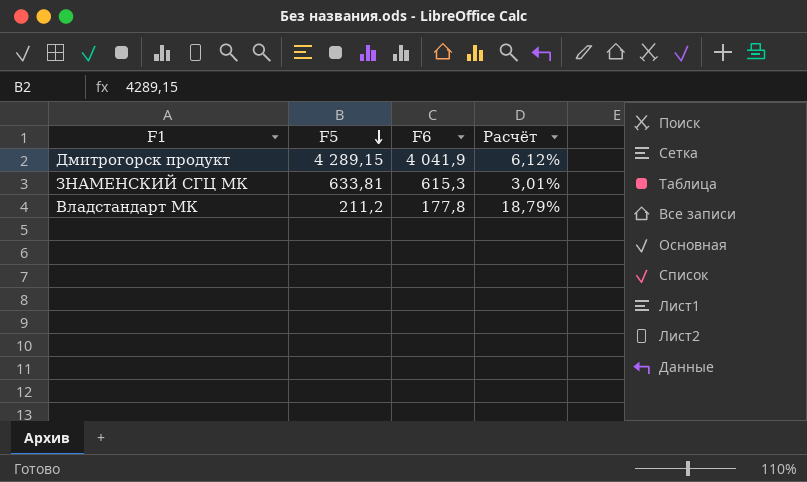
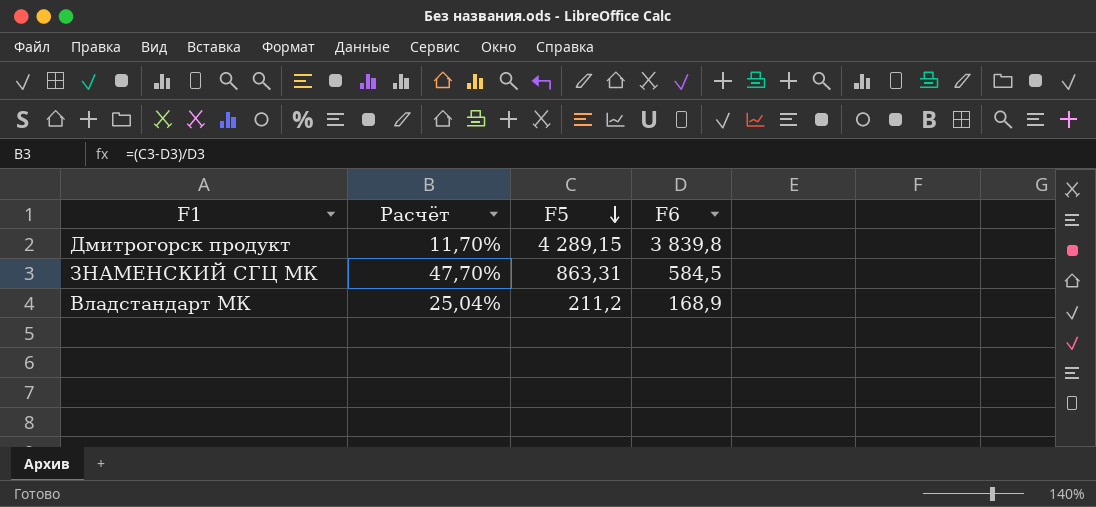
column Расчёт | position: 4 -> 2
Дмитрогорск продукт | Расчёт: 6,12% -> 11,70%
Дмитрогорск продукт | F6: 4 041,9 -> 3 839,8
ЗНАМЕНСКИЙ СГЦ МК | Расчёт: 3,01% -> 47,70%
ЗНАМЕНСКИЙ СГЦ МК | F5: 633,81 -> 863,31
ЗНАМЕНСКИЙ СГЦ МК | F6: 615,3 -> 584,5
Владстандарт МК | Расчёт: 18,79% -> 25,04%
Владстандарт МК | F6: 177,8 -> 168,9

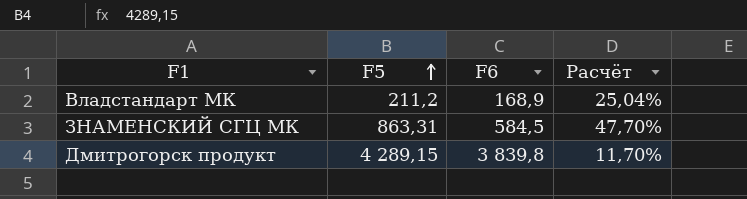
row order: F5 descending -> F5 ascending
column Расчёт | position: 2 -> 4

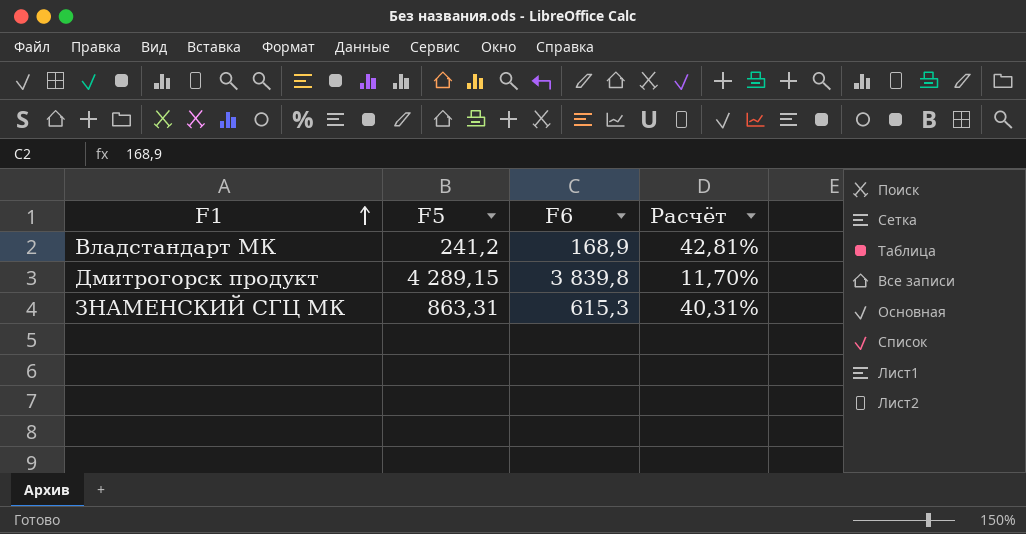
row order: F5 ascending -> F1 ascending
Владстандарт МК | F5: 211,2 -> 241,2
Владстандарт МК | Расчёт: 25,04% -> 42,81%
ЗНАМЕНСКИЙ СГЦ МК | F6: 584,5 -> 615,3
ЗНАМЕНСКИЙ СГЦ МК | Расчёт: 47,70% -> 40,31%

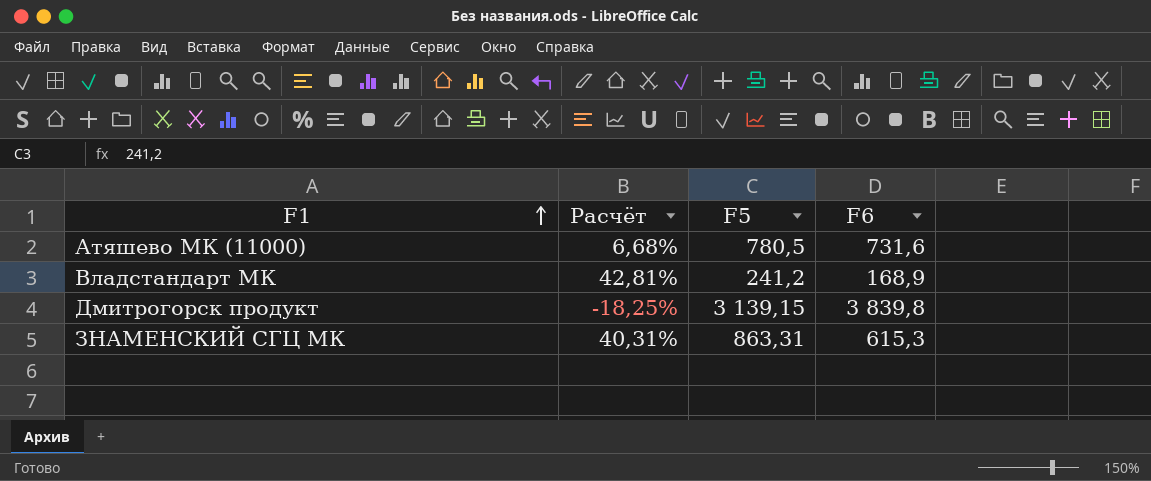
column Расчёт | position: 4 -> 2
row Атяшево МК (11000): none -> 6,68% | 780,5 | 731,6
Дмитрогорск продукт | Расчёт: 11,70% -> -18,25%
Дмитрогорск продукт | F5: 4 289,15 -> 3 139,15

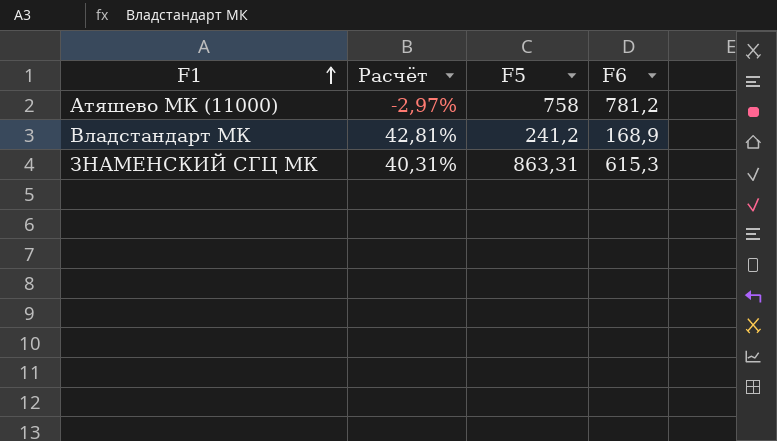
row Дмитрогорск продукт: -18,25% | 3 139,15 | 3 839,8 -> none
Атяшево МК (11000) | Расчёт: 6,68% -> -2,97%
Атяшево МК (11000) | F5: 780,5 -> 758
Атяшево МК (11000) | F6: 731,6 -> 781,2

